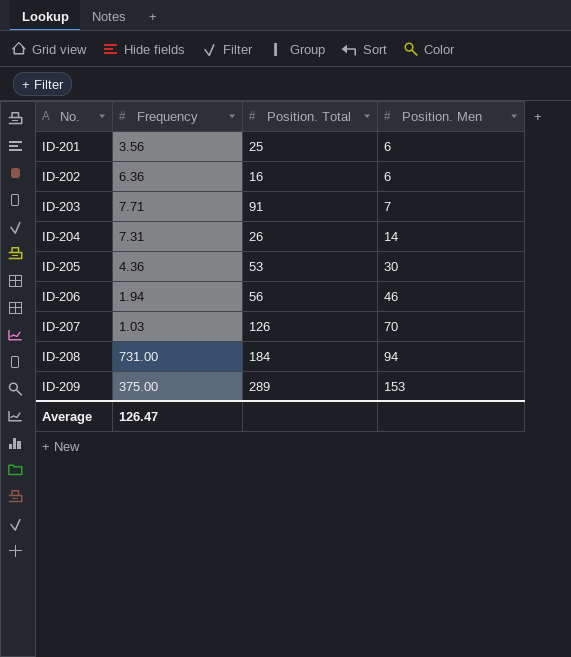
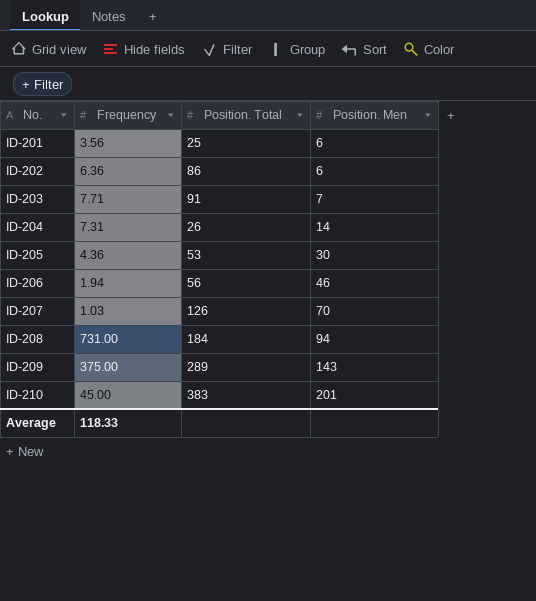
ID-202 | Position. Total: 16 -> 86
ID-209 | Position. Men: 153 -> 143
row ID-210: none -> 45.00 | 383 | 201
Average | Frequency: 126.47 -> 118.33

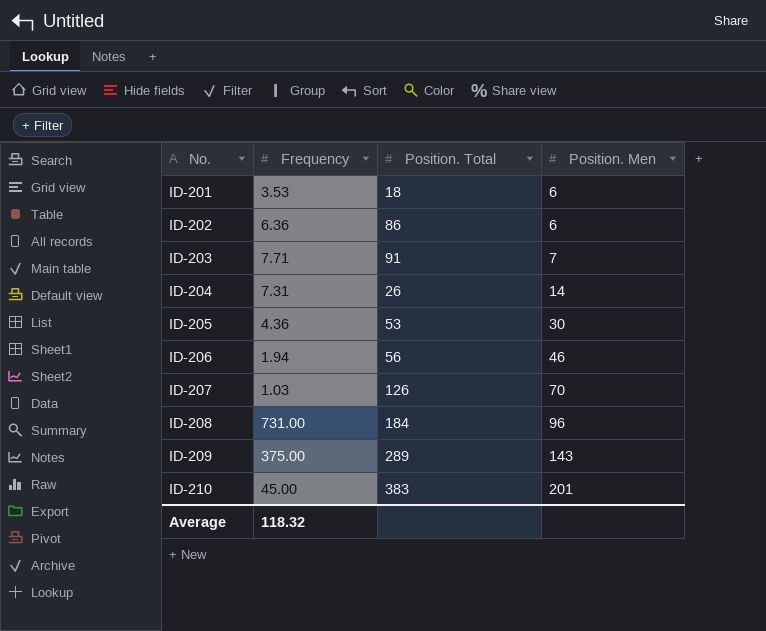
ID-201 | Frequency: 3.56 -> 3.53
ID-201 | Position. Total: 25 -> 18
ID-208 | Position. Men: 94 -> 96
Average | Frequency: 118.33 -> 118.32

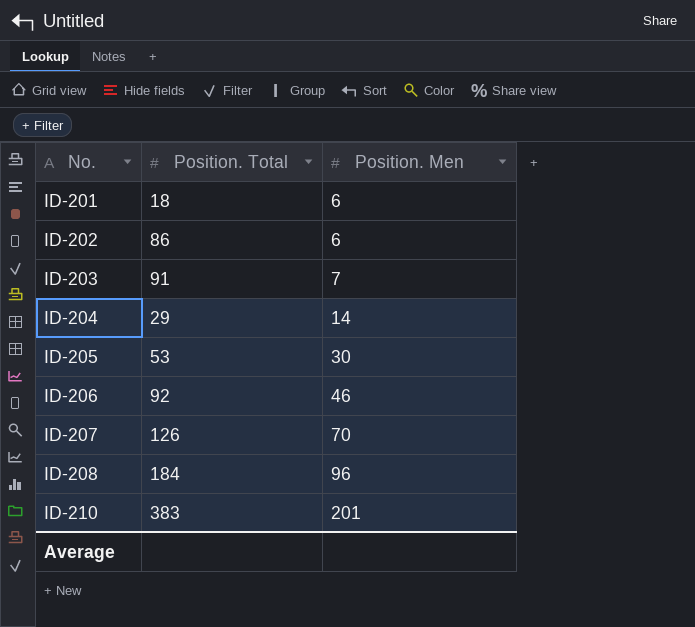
column Frequency | position: 2 -> none
row ID-209: 375.00 | 289 | 143 -> none
ID-204 | Position. Total: 26 -> 29
ID-206 | Position. Total: 56 -> 92

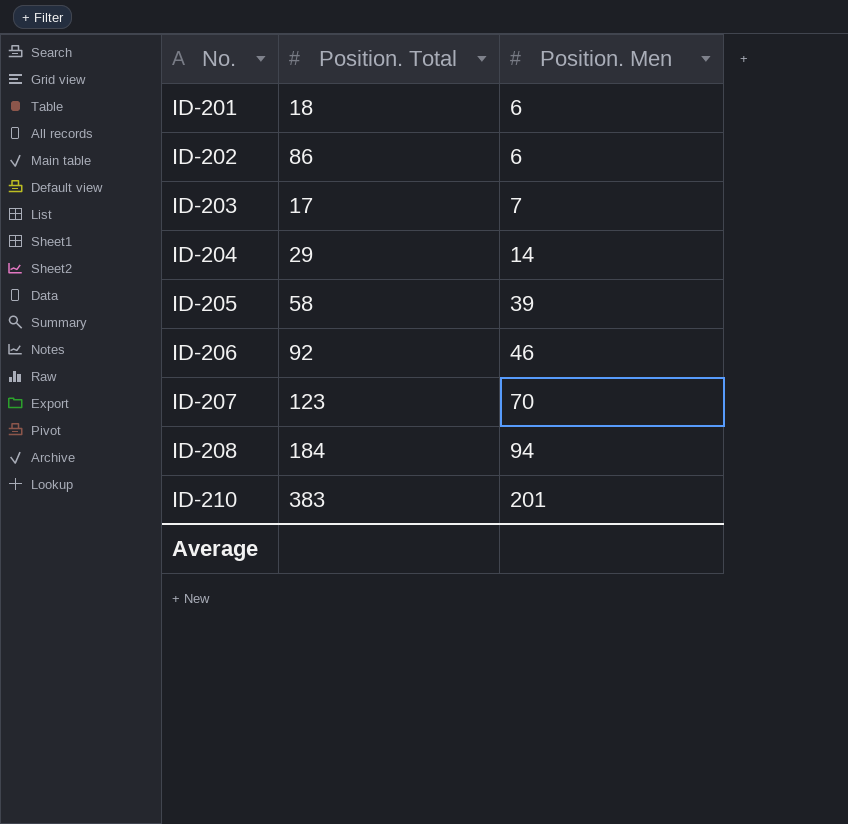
ID-203 | Position. Total: 91 -> 17
ID-205 | Position. Total: 53 -> 58
ID-205 | Position. Men: 30 -> 39
ID-207 | Position. Total: 126 -> 123
ID-208 | Position. Men: 96 -> 94

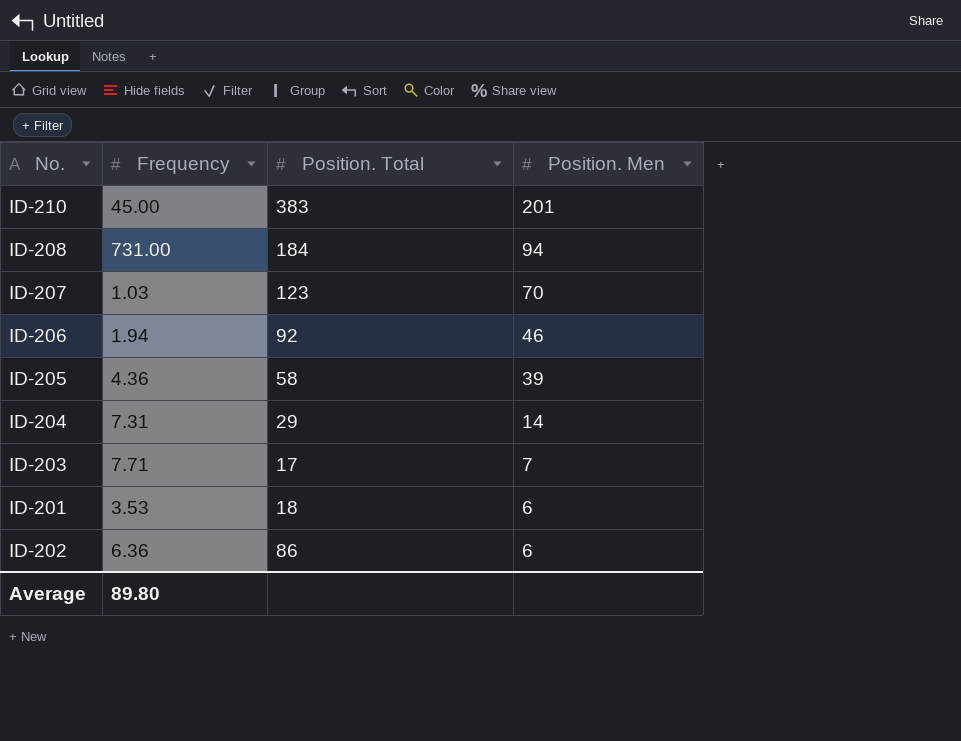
row order: No. ascending -> Position. Men descending
column Frequency | position: none -> 2

